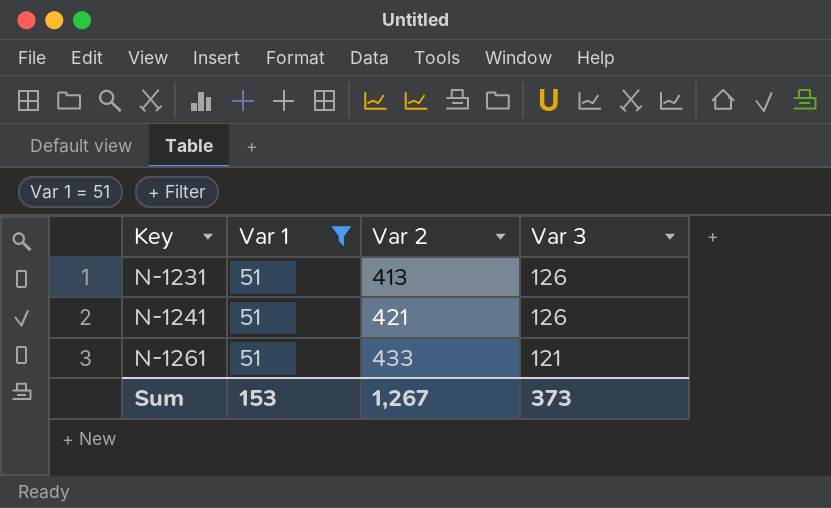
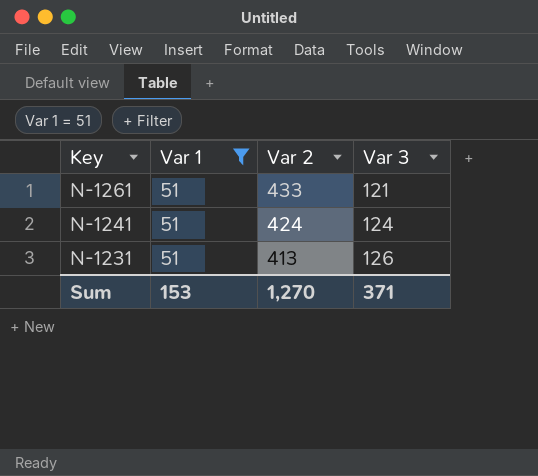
row order: Key ascending -> Key descending
N-1241 | Var 2: 421 -> 424
N-1241 | Var 3: 126 -> 124
Sum | Var 2: 1,267 -> 1,270
Sum | Var 3: 373 -> 371

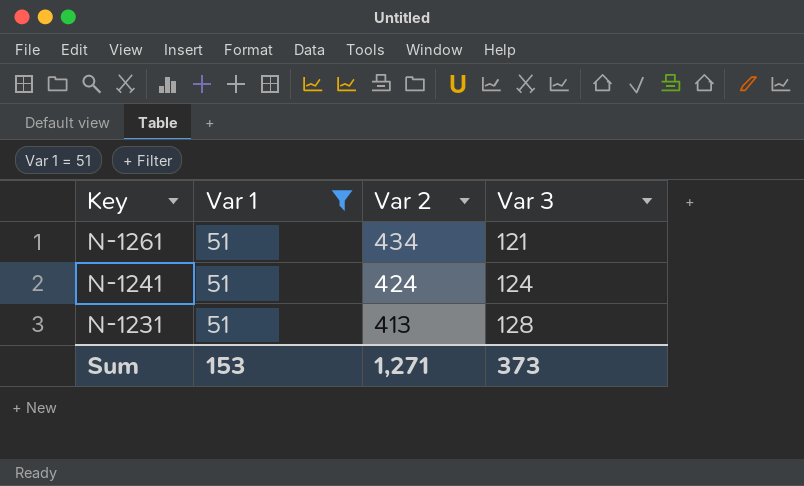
N-1261 | Var 2: 433 -> 434
N-1231 | Var 3: 126 -> 128
Sum | Var 2: 1,270 -> 1,271
Sum | Var 3: 371 -> 373

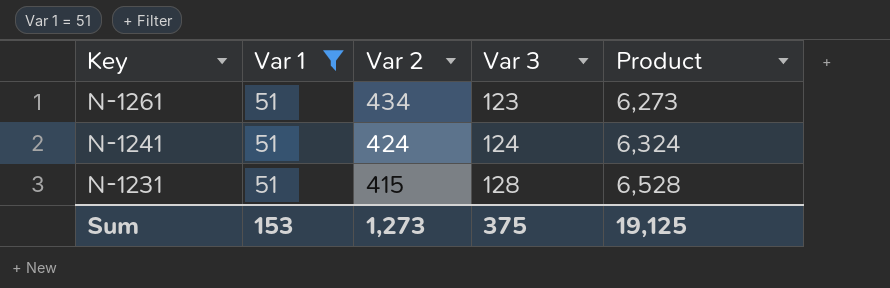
column Product | formula: none -> [Var 1] * [Var 3]
N-1261 | Var 3: 121 -> 123
N-1231 | Var 2: 413 -> 415
Sum | Var 2: 1,271 -> 1,273
Sum | Var 3: 373 -> 375

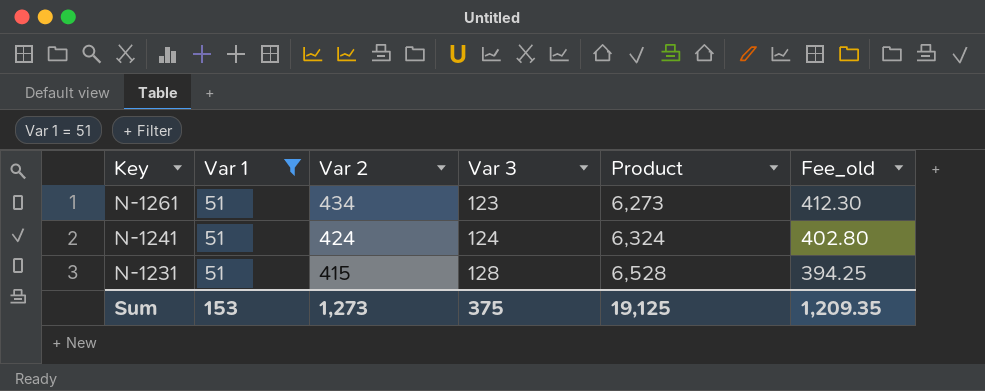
column Fee_old | formula: none -> [Var 2] * 0.95

